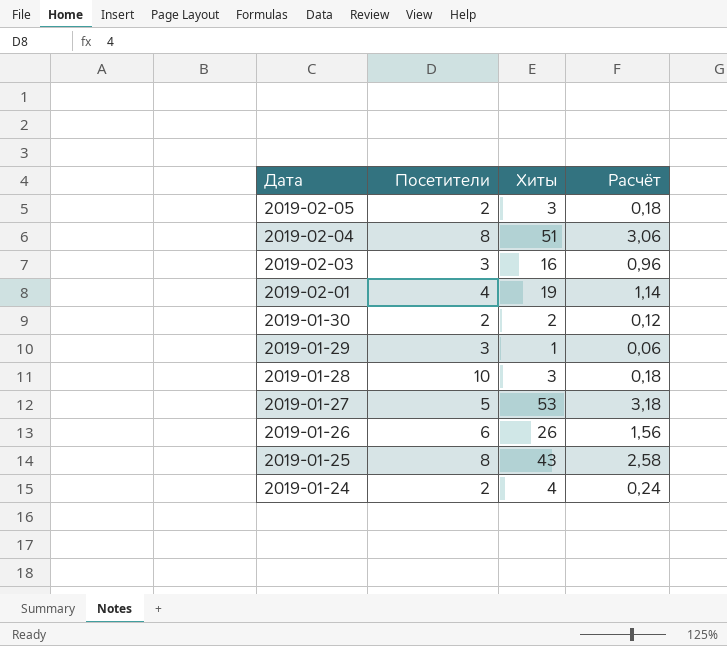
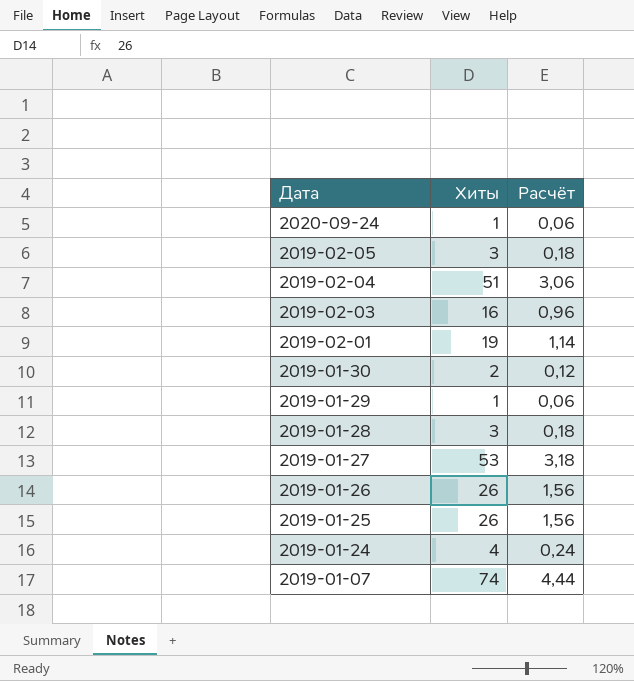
column Посетители | position: 2 -> none
row 2020-09-24: none -> 1 | 0,06
2019-01-25 | Хиты: 43 -> 26
2019-01-25 | Расчёт: 2,58 -> 1,56
row 2019-01-07: none -> 74 | 4,44

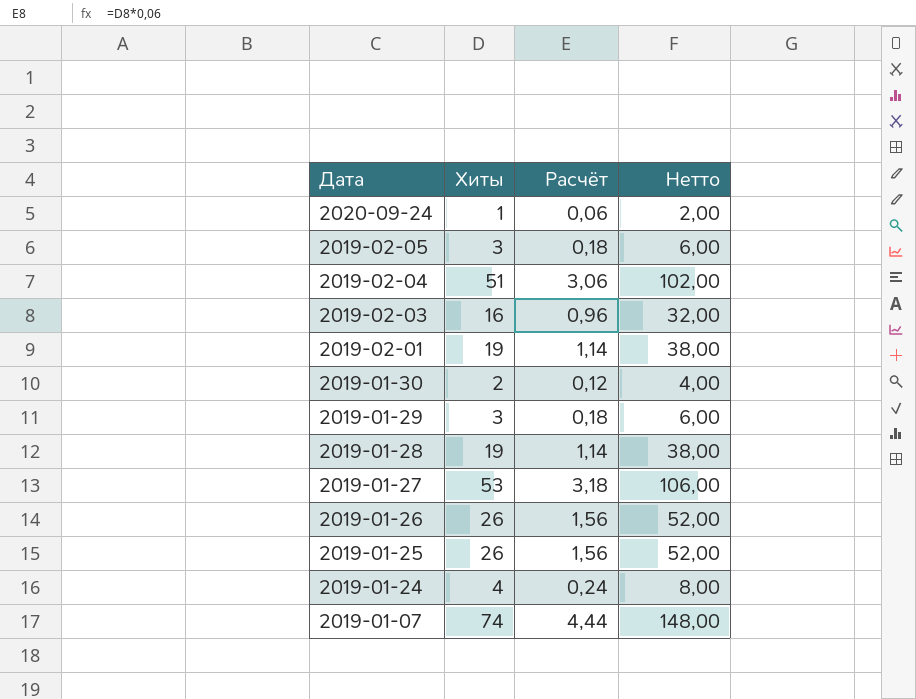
column Нетто | formula: none -> [Хиты] * 2
2019-01-29 | Хиты: 1 -> 3
2019-01-29 | Расчёт: 0,06 -> 0,18
2019-01-28 | Хиты: 3 -> 19
2019-01-28 | Расчёт: 0,18 -> 1,14

